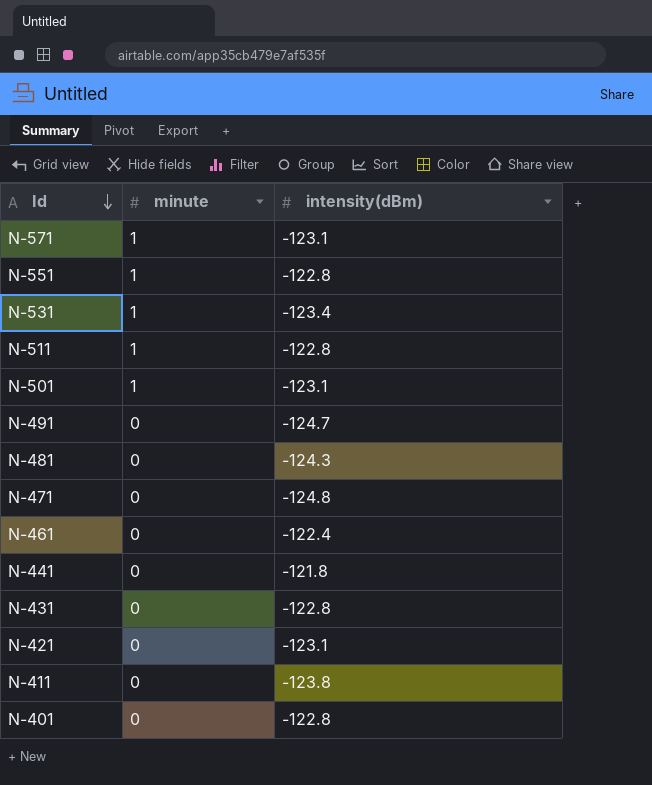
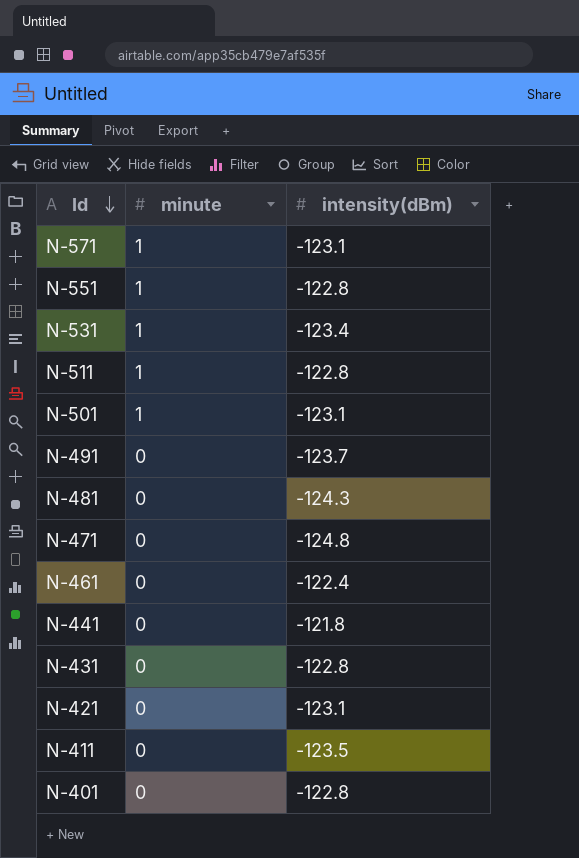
N-491 | intensity(dBm): -124.7 -> -123.7
N-411 | intensity(dBm): -123.8 -> -123.5

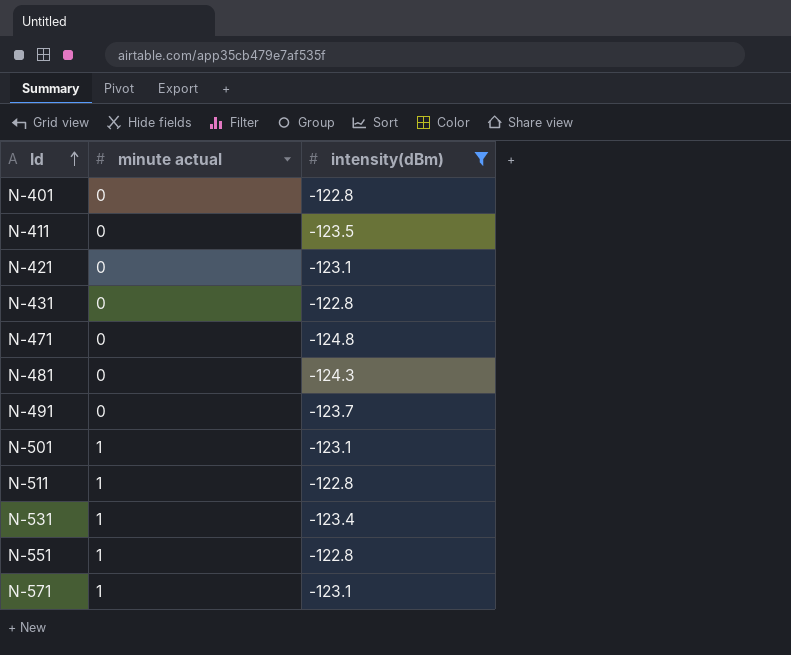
filter: none -> intensity(dBm) <= -122.8
row order: Id descending -> Id ascending
column name: minute -> minute actual

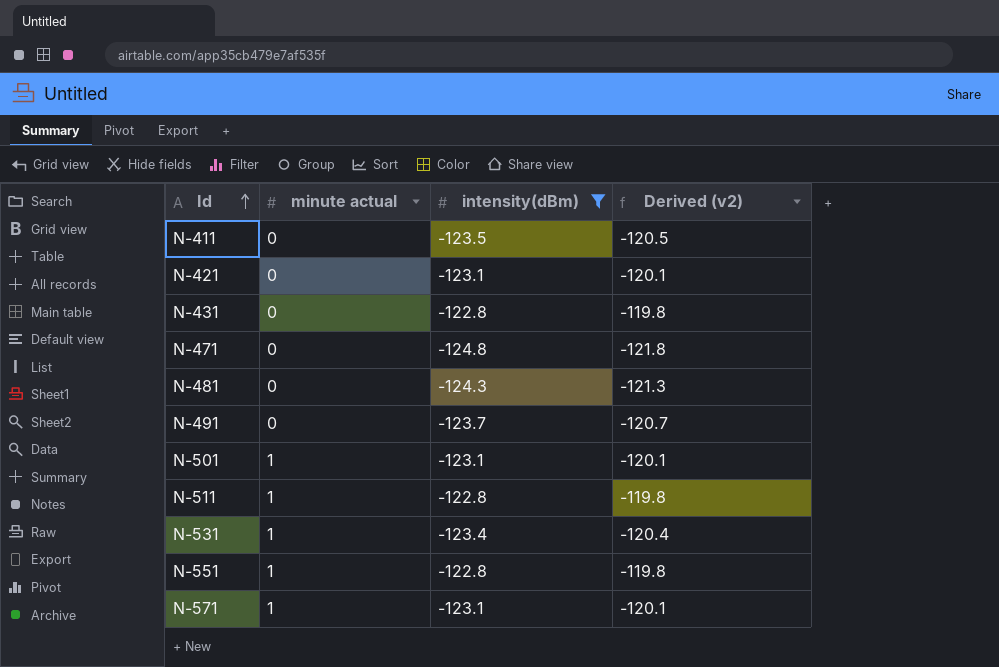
column Derived (v2) | formula: none -> [intensity(dBm)] + 3
row N-401: 0 | -122.8 -> none

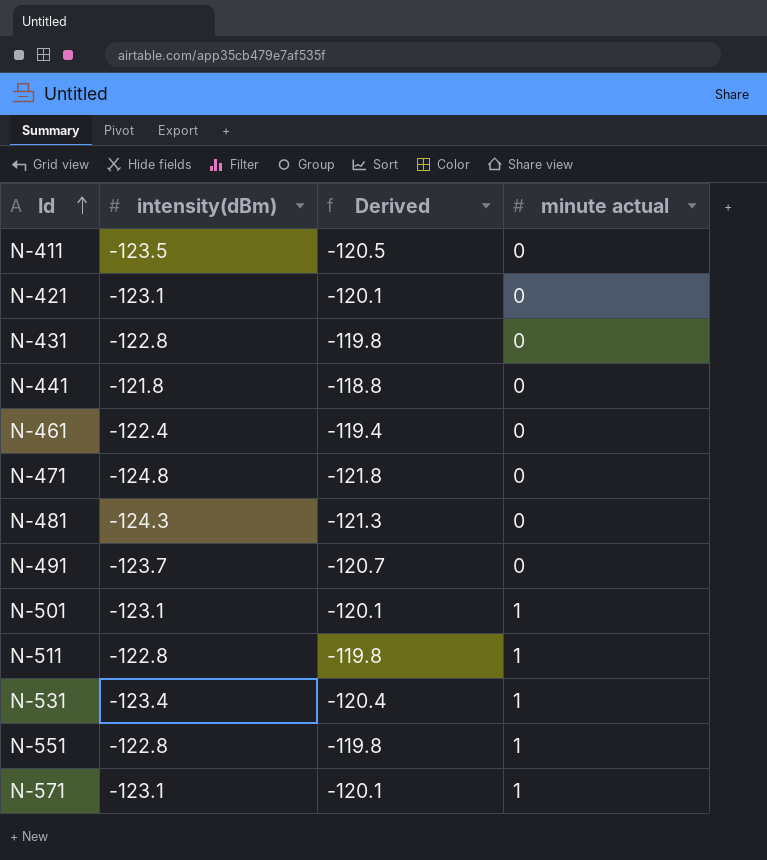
filter: intensity(dBm) <= -122.8 -> none
column name: Derived (v2) -> Derived
column minute actual | position: 2 -> 4

